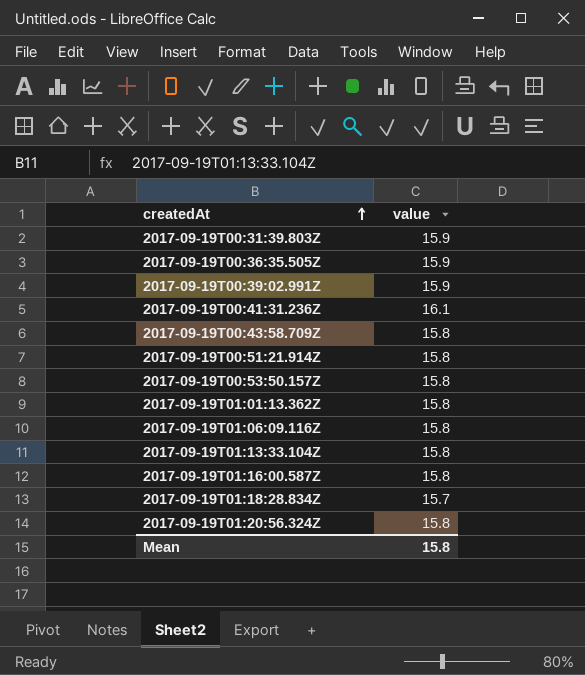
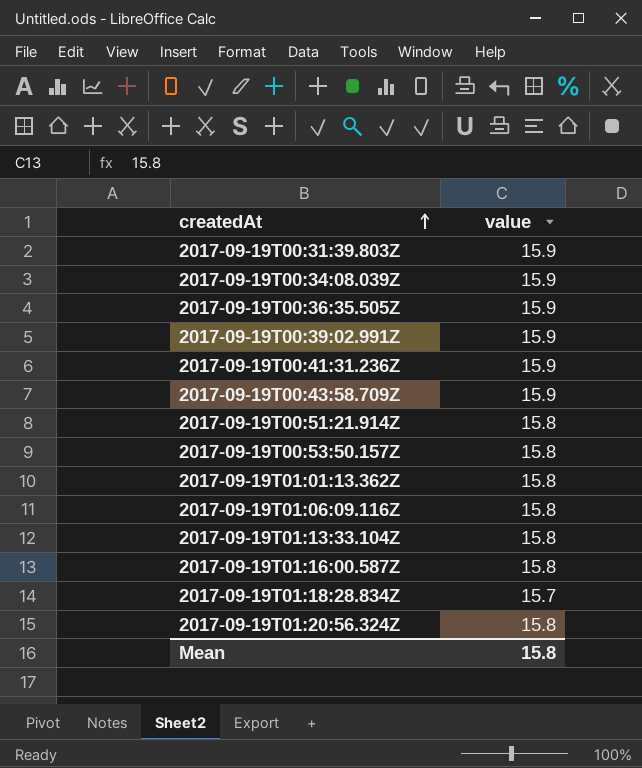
row 2017-09-19T00:34:08.039Z: none -> 15.9
2017-09-19T00:41:31.236Z | value: 16.1 -> 15.9
2017-09-19T00:43:58.709Z | value: 15.8 -> 15.9

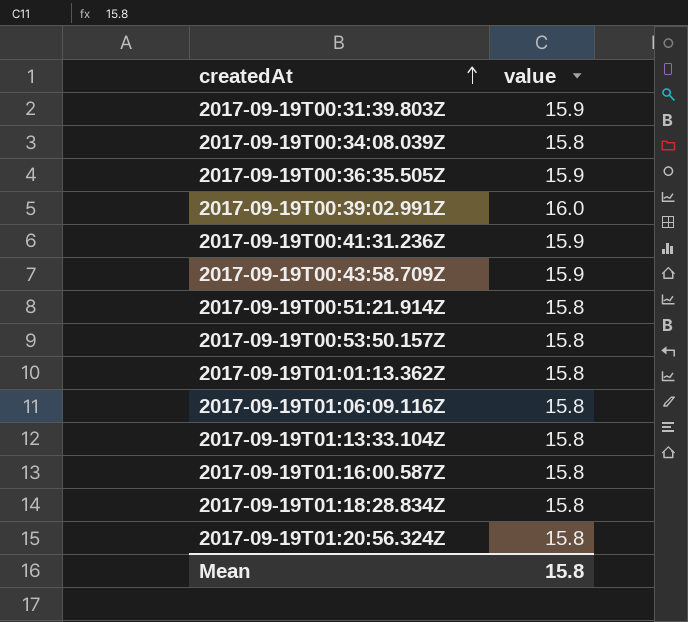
2017-09-19T00:34:08.039Z | value: 15.9 -> 15.8
2017-09-19T00:39:02.991Z | value: 15.9 -> 16.0
2017-09-19T01:18:28.834Z | value: 15.7 -> 15.8

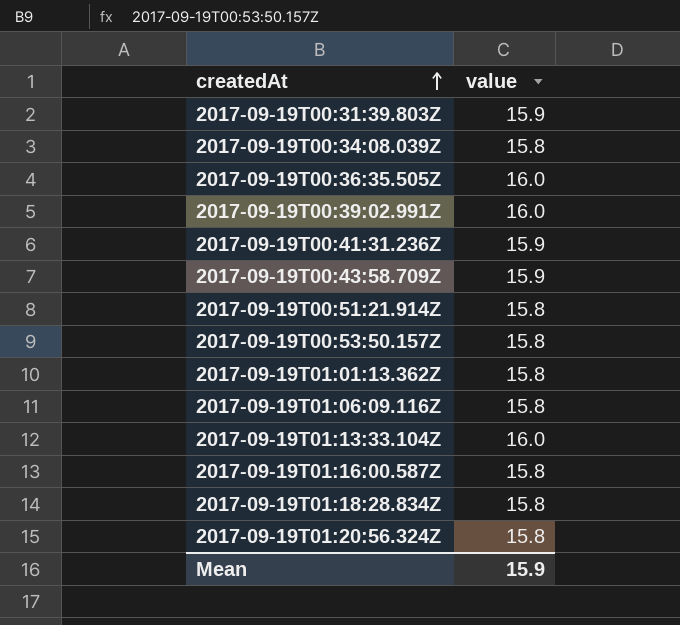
2017-09-19T00:36:35.505Z | value: 15.9 -> 16.0
2017-09-19T01:13:33.104Z | value: 15.8 -> 16.0
Mean | value: 15.8 -> 15.9

